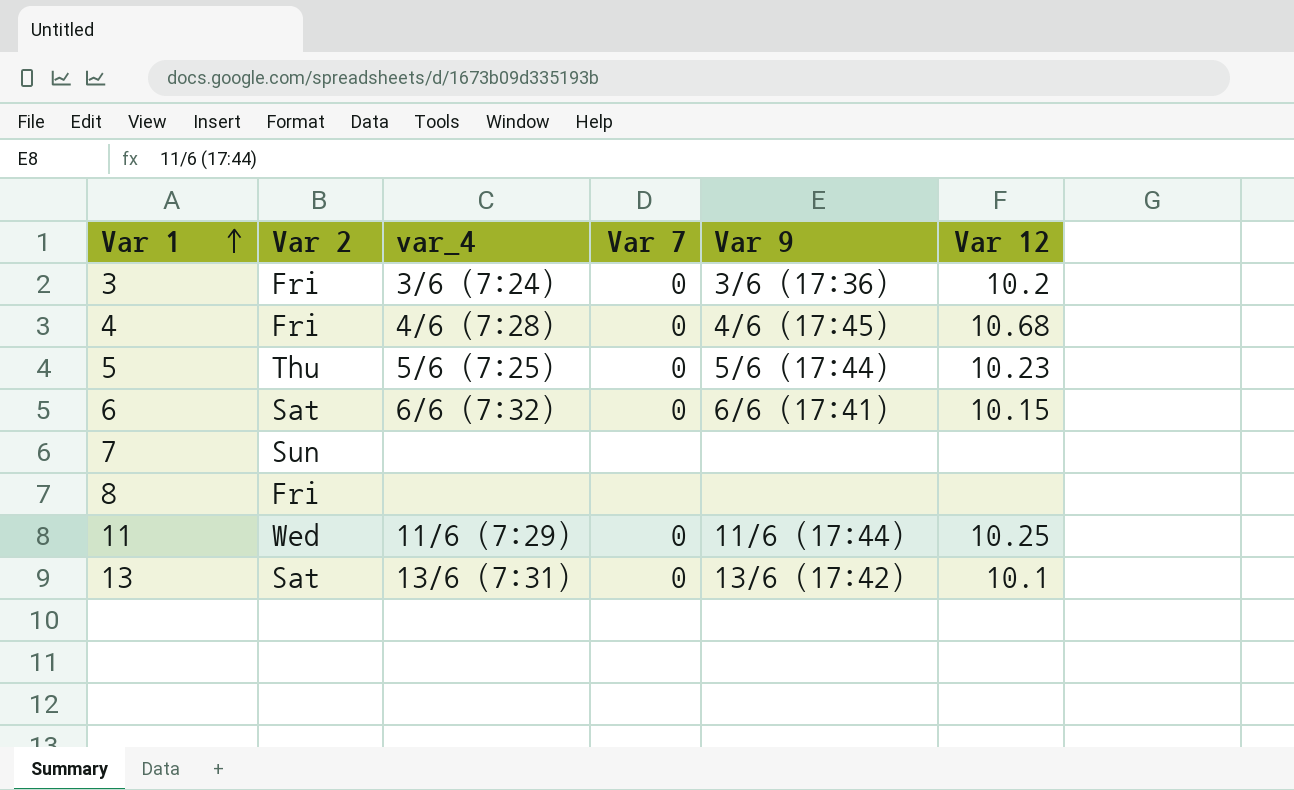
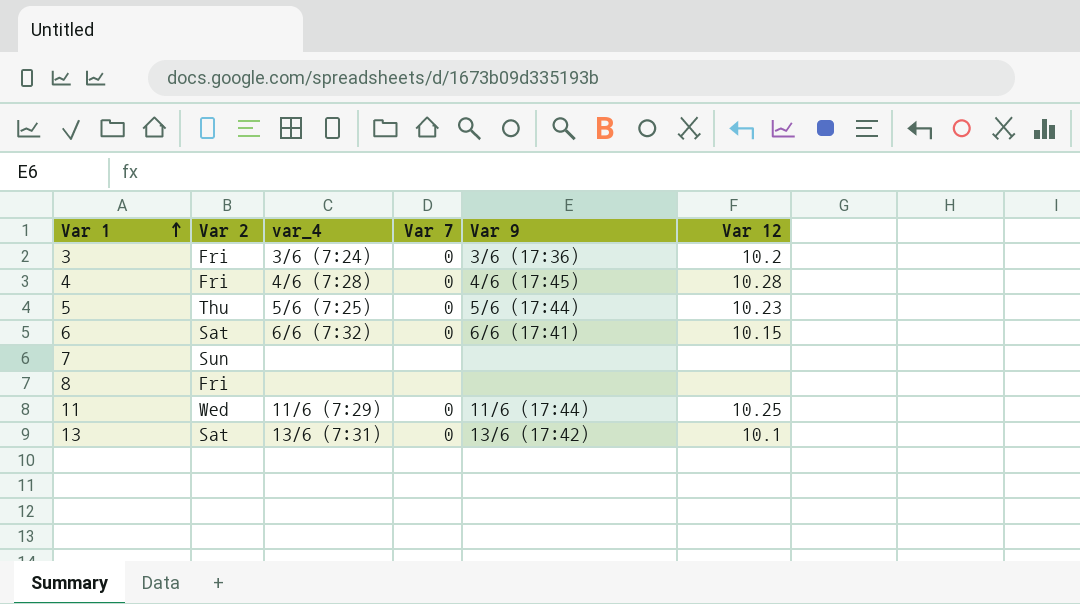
4 | Var 12: 10.68 -> 10.28

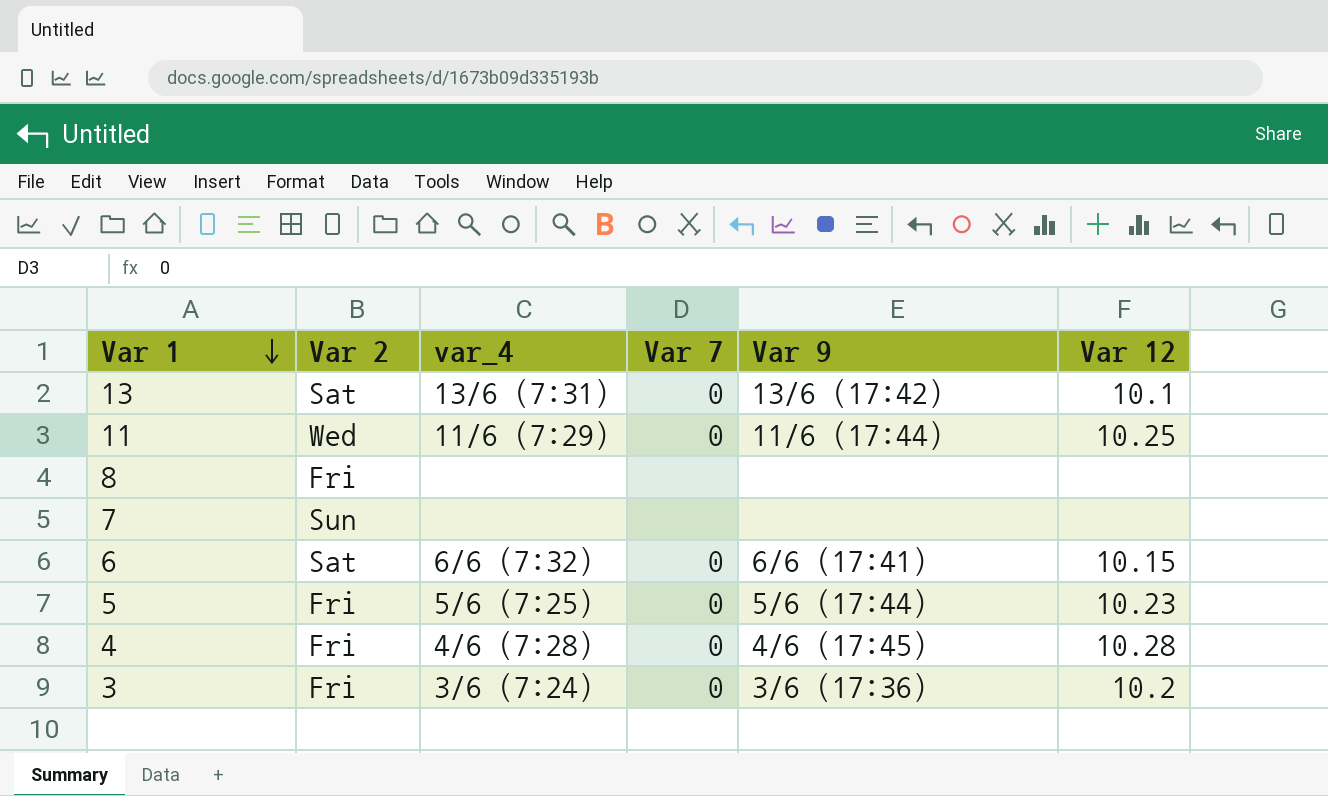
row order: Var 1 ascending -> Var 1 descending
5 | Var 2: Thu -> Fri

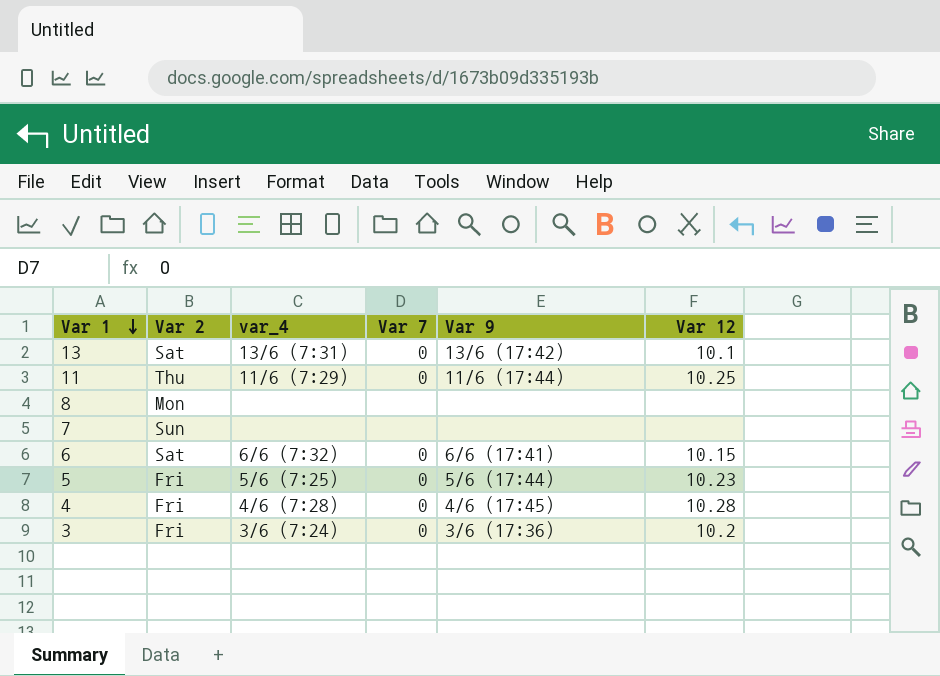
11 | Var 2: Wed -> Thu
8 | Var 2: Fri -> Mon

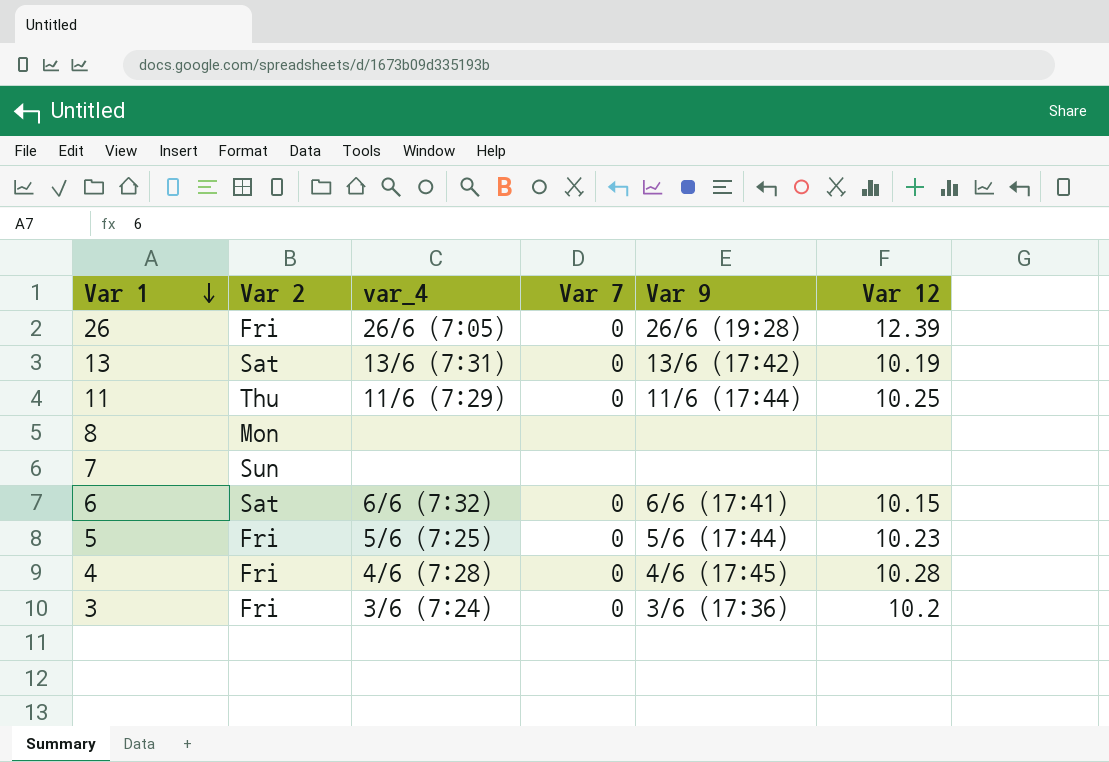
row 26: none -> Fri | 26/6 (7:05) | 0 | 26/6 (19:28) | 12.39
13 | Var 12: 10.1 -> 10.19

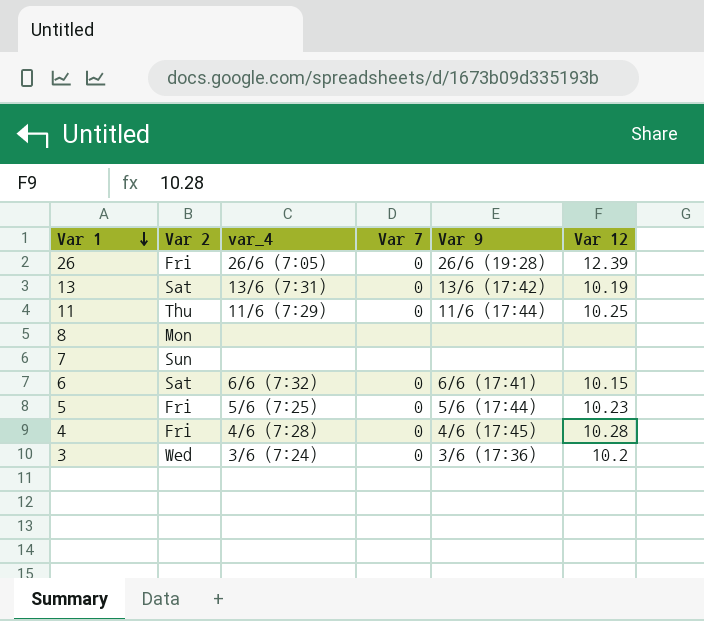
3 | Var 2: Fri -> Wed

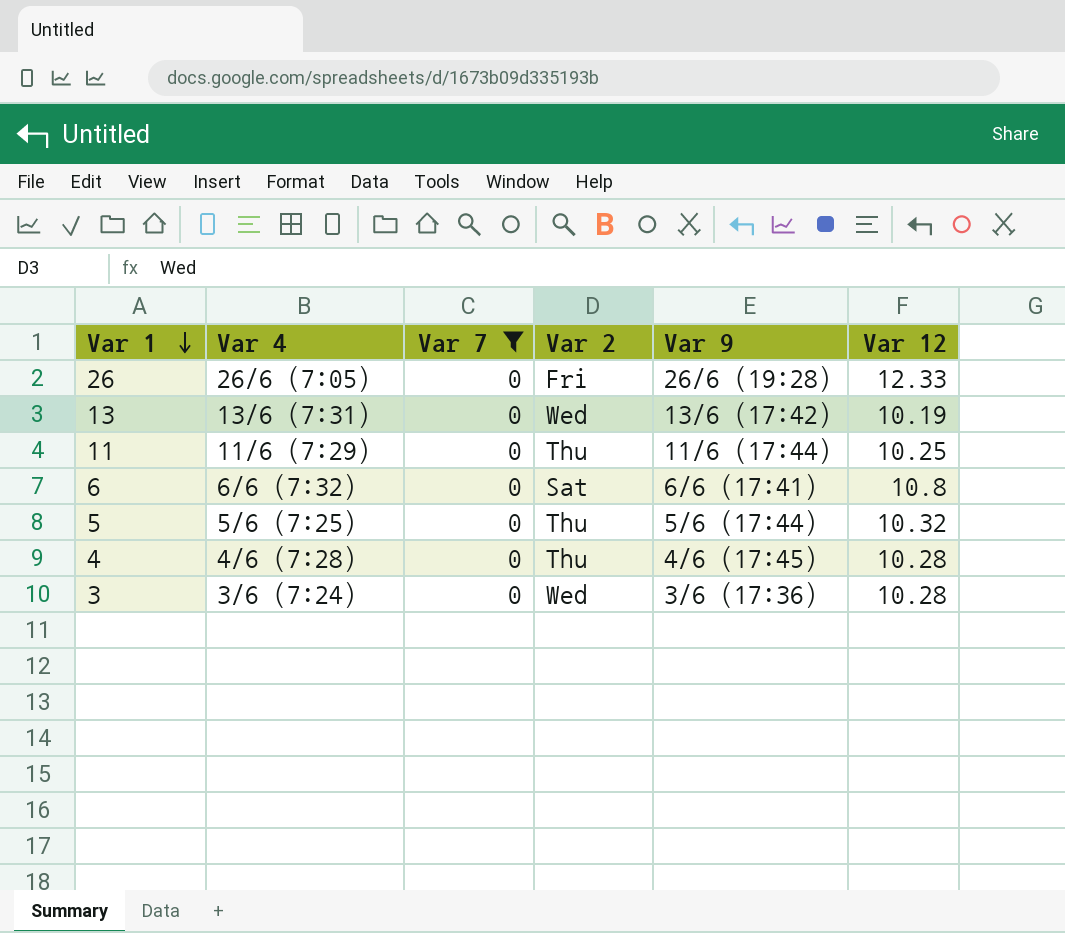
filter: none -> Var 7 = 0
column name: var_4 -> Var 4
column Var 2 | position: 2 -> 4
26 | Var 12: 12.39 -> 12.33
13 | Var 2: Sat -> Wed
6 | Var 12: 10.15 -> 10.8
5 | Var 2: Fri -> Thu
5 | Var 12: 10.23 -> 10.32
4 | Var 2: Fri -> Thu
3 | Var 12: 10.2 -> 10.28

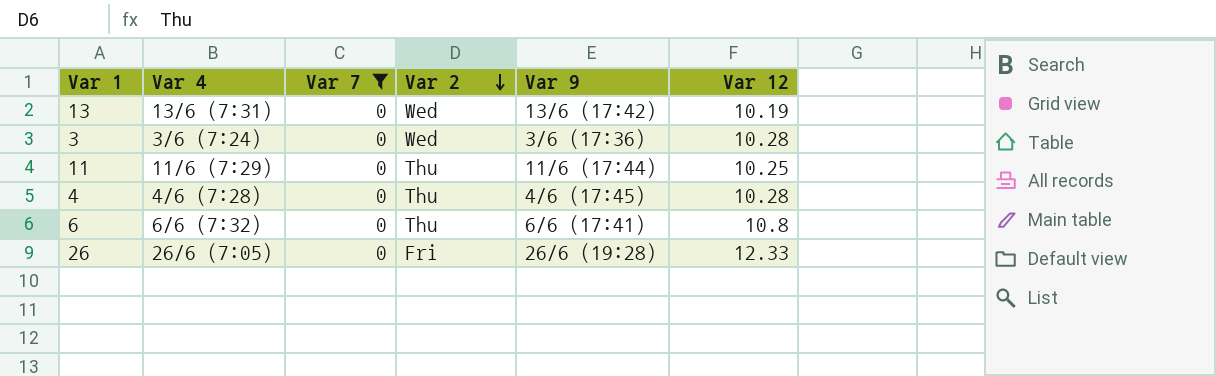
row order: Var 1 descending -> Var 2 descending
row 5: 5/6 (7:25) | 0 | Thu | 5/6 (17:44) | 10.32 -> none
6 | Var 2: Sat -> Thu

